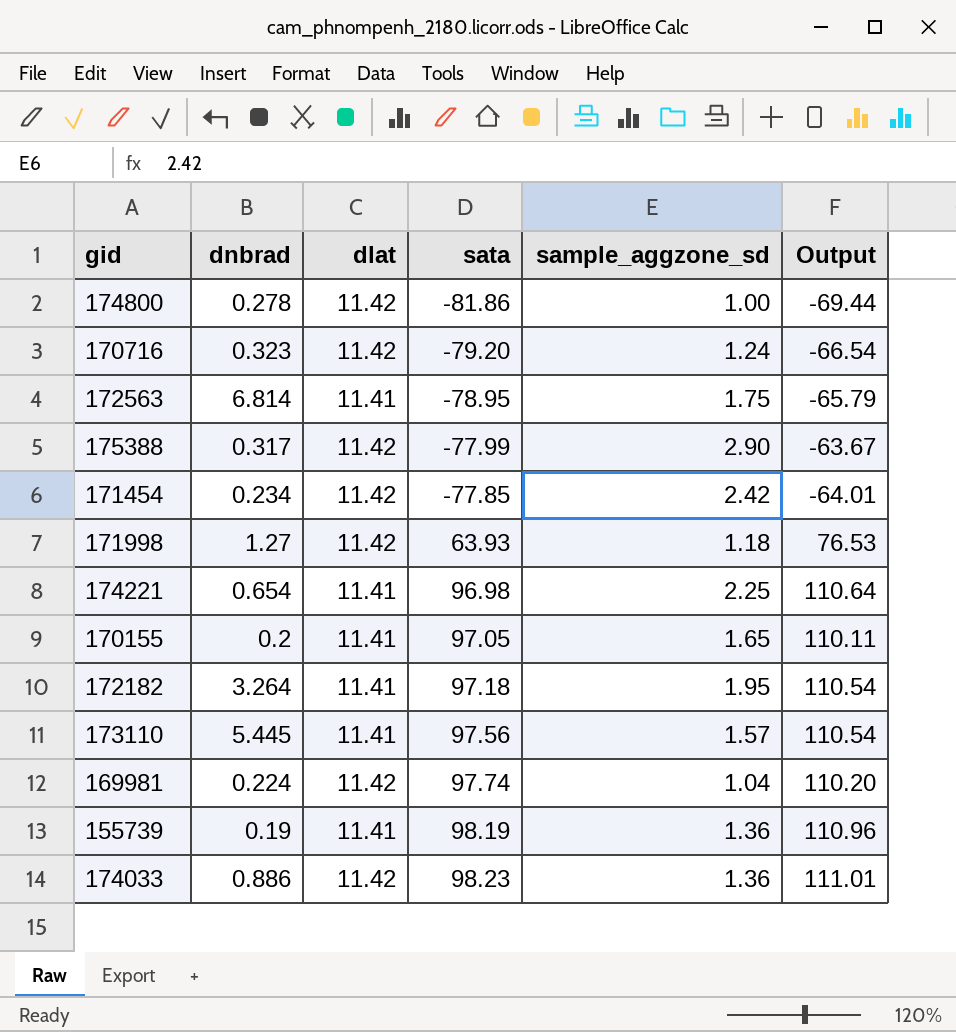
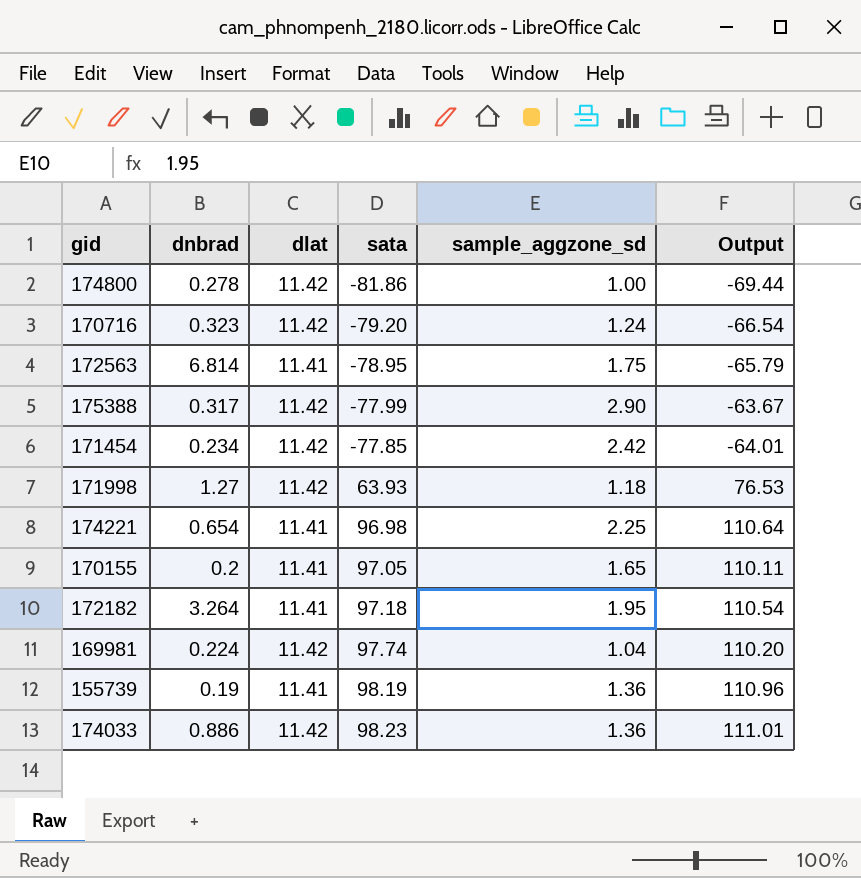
row 173110: 5.445 | 11.41 | 97.56 | 1.57 | 110.54 -> none

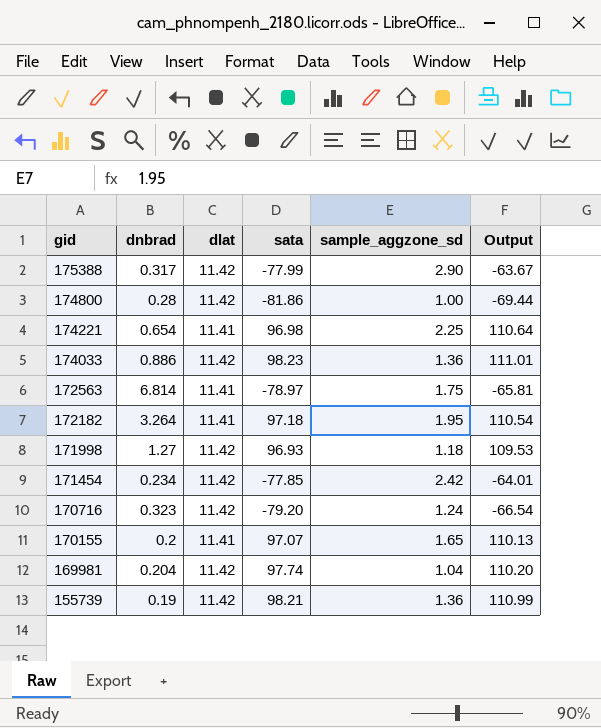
row order: sata ascending -> gid descending
174800 | dnbrad: 0.278 -> 0.28
172563 | sata: -78.95 -> -78.97
172563 | Output: -65.79 -> -65.81
171998 | sata: 63.93 -> 96.93
171998 | Output: 76.53 -> 109.53
170155 | sata: 97.05 -> 97.07
170155 | Output: 110.11 -> 110.13
169981 | dnbrad: 0.224 -> 0.204
155739 | dlat: 11.41 -> 11.42
155739 | sata: 98.19 -> 98.21
155739 | Output: 110.96 -> 110.99

